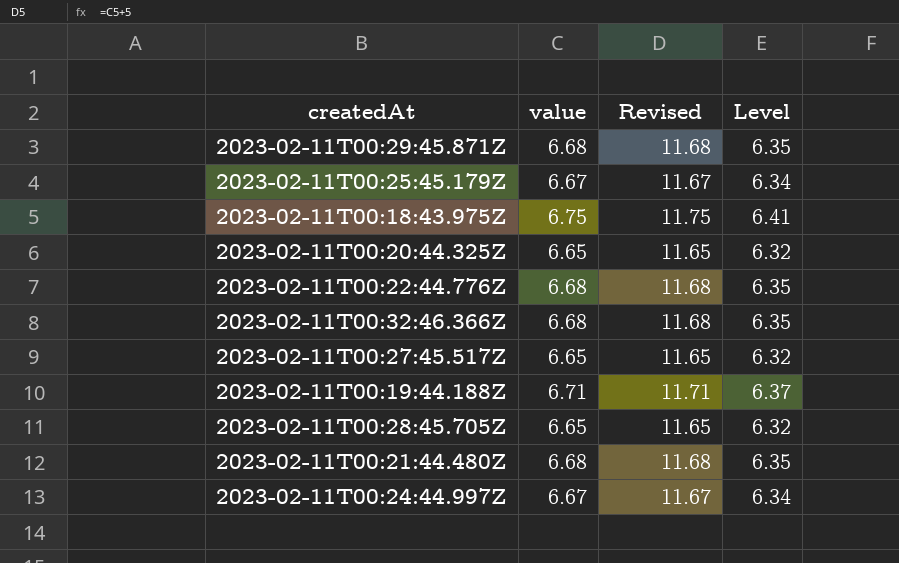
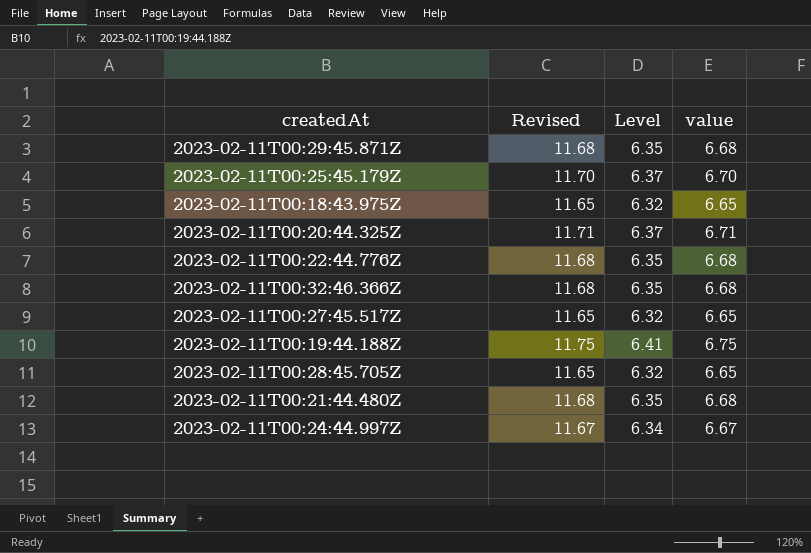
column value | position: 2 -> 4
2023-02-11T00:25:45.179Z | Revised: 11.67 -> 11.70
2023-02-11T00:25:45.179Z | Level: 6.34 -> 6.37
2023-02-11T00:25:45.179Z | value: 6.67 -> 6.70
2023-02-11T00:18:43.975Z | Revised: 11.75 -> 11.65
2023-02-11T00:18:43.975Z | Level: 6.41 -> 6.32
2023-02-11T00:18:43.975Z | value: 6.75 -> 6.65
2023-02-11T00:20:44.325Z | Revised: 11.65 -> 11.71
2023-02-11T00:20:44.325Z | Level: 6.32 -> 6.37
2023-02-11T00:20:44.325Z | value: 6.65 -> 6.71
2023-02-11T00:19:44.188Z | Revised: 11.71 -> 11.75
2023-02-11T00:19:44.188Z | Level: 6.37 -> 6.41
2023-02-11T00:19:44.188Z | value: 6.71 -> 6.75

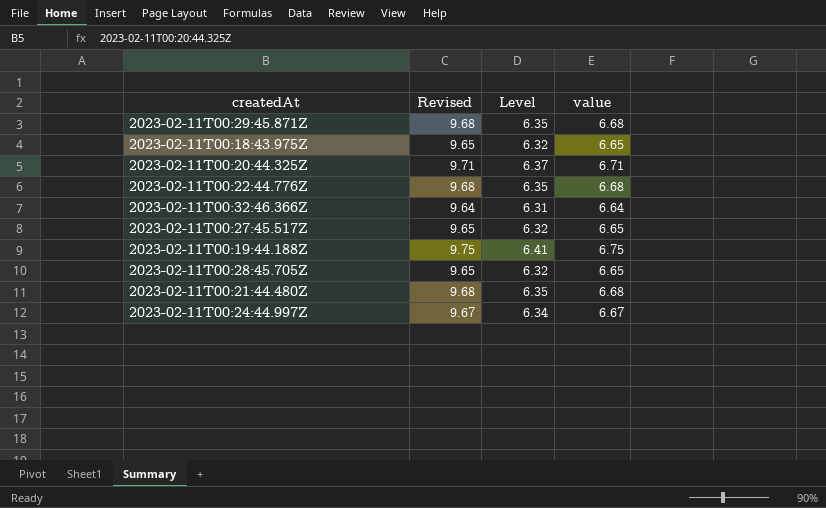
column Revised | formula: [value] + 5 -> [value] + 3
row 2023-02-11T00:25:45.179Z: 11.70 | 6.37 | 6.70 -> none
2023-02-11T00:32:46.366Z | Level: 6.35 -> 6.31
2023-02-11T00:32:46.366Z | value: 6.68 -> 6.64

